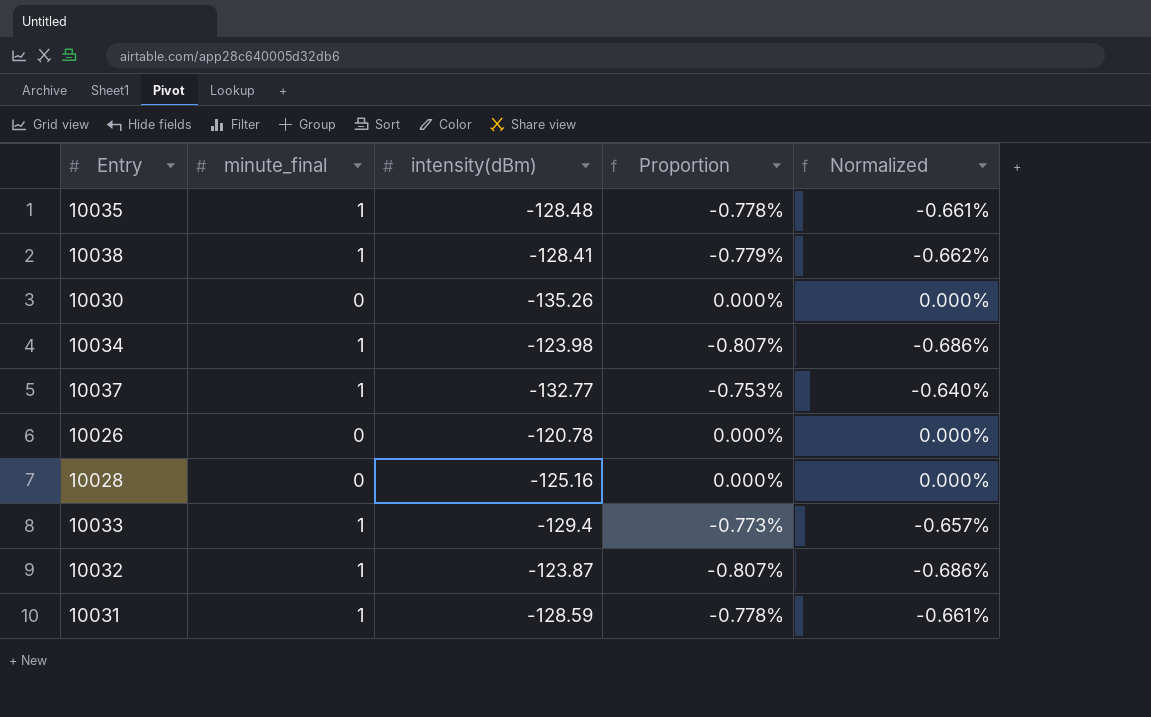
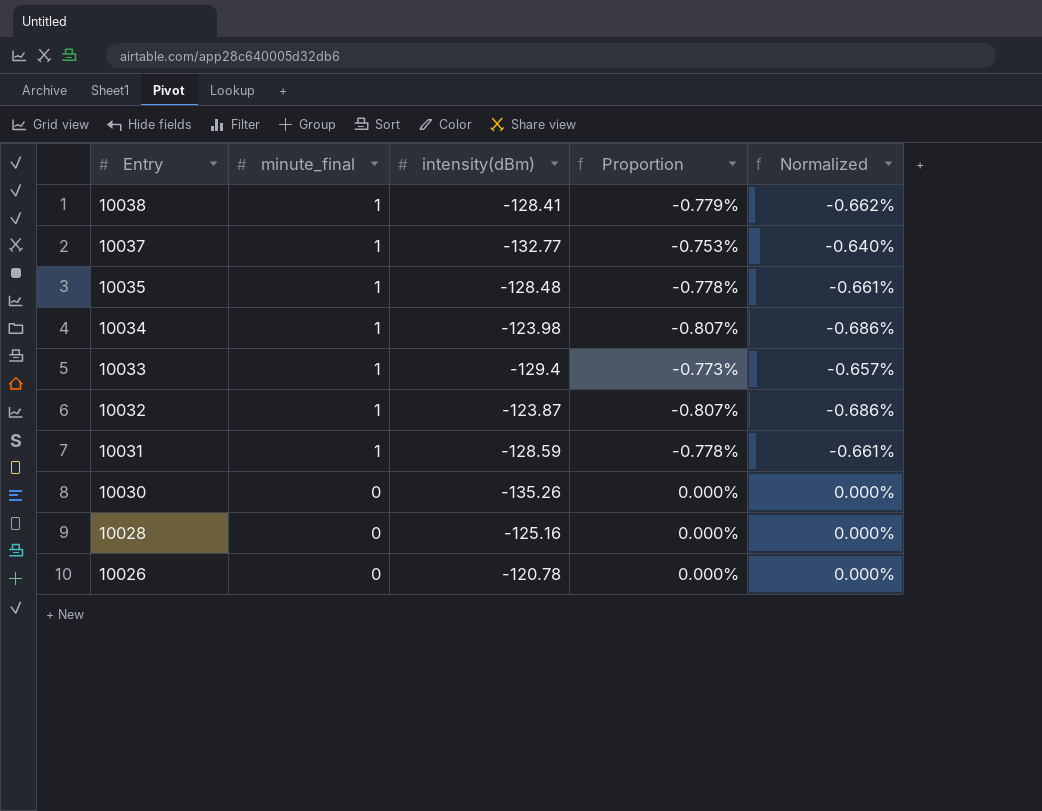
row order: none -> Entry descending

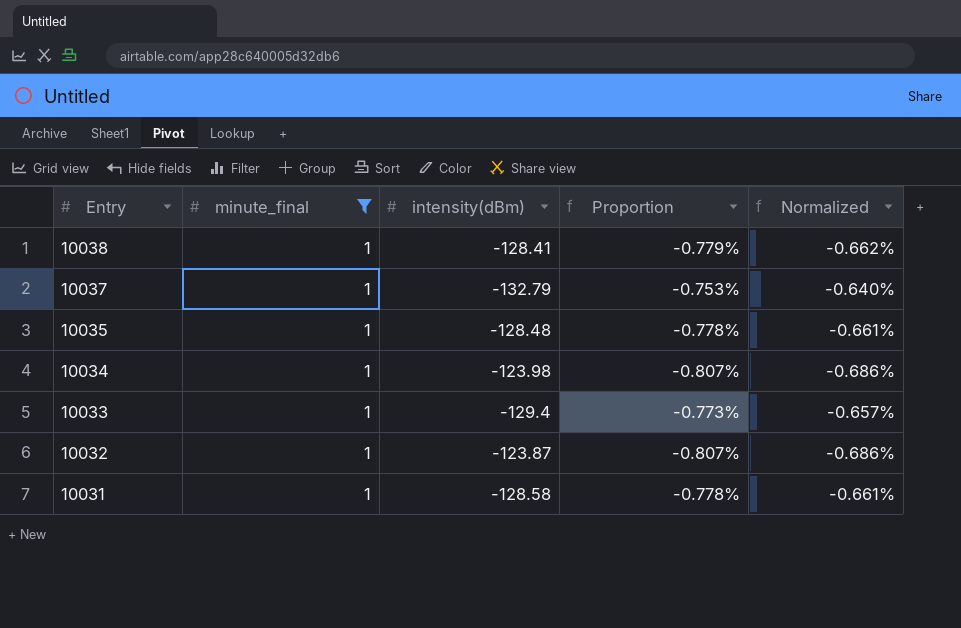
filter: none -> minute_final = 1
10037 | intensity(dBm): -132.77 -> -132.79
10031 | intensity(dBm): -128.59 -> -128.58

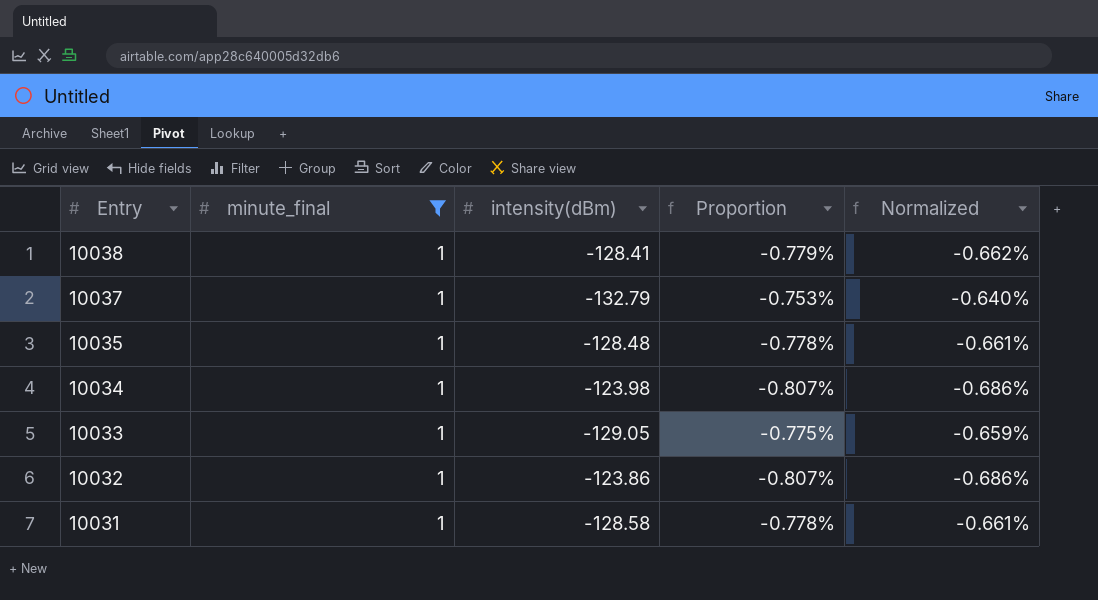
10033 | intensity(dBm): -129.4 -> -129.05
10033 | Proportion: -0.773% -> -0.775%
10033 | Normalized: -0.657% -> -0.659%
10032 | intensity(dBm): -123.87 -> -123.86

